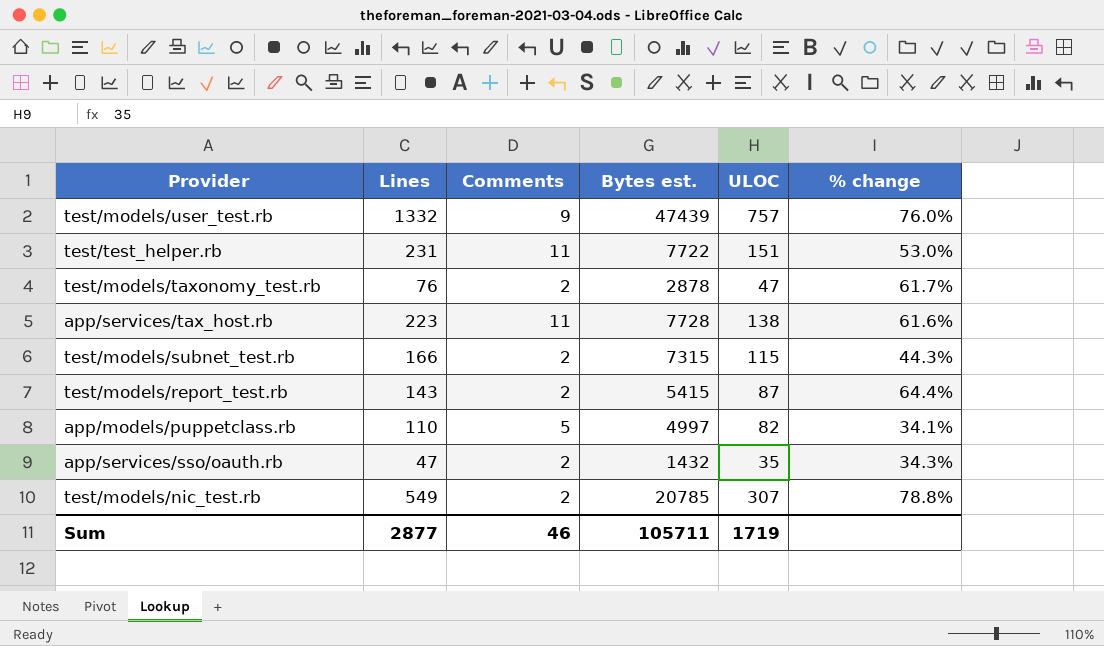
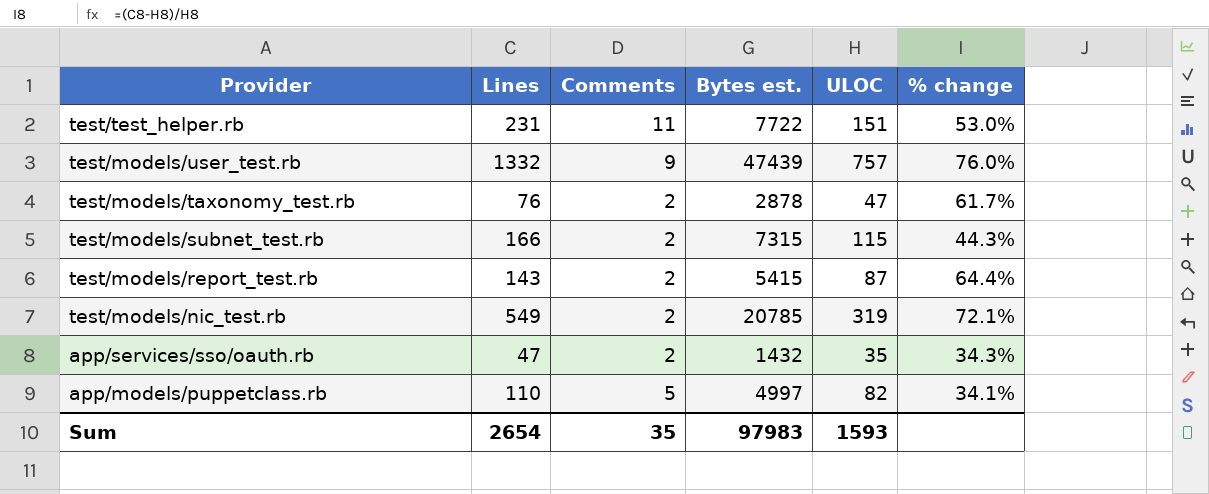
row order: none -> Provider descending
row app/services/tax_host.rb: 223 | 11 | 7728 | 138 | 61.6% -> none
test/models/nic_test.rb | ULOC: 307 -> 319
test/models/nic_test.rb | % change: 78.8% -> 72.1%
Sum | Lines: 2877 -> 2654
Sum | Comments: 46 -> 35
Sum | Bytes est.: 105711 -> 97983
Sum | ULOC: 1719 -> 1593

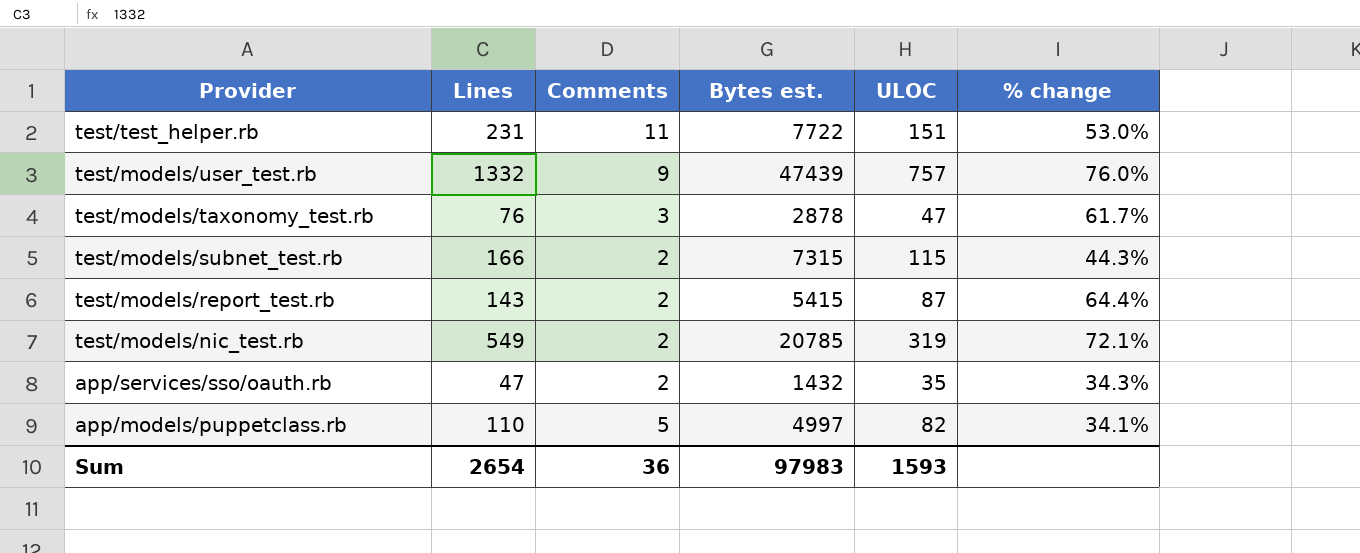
test/models/taxonomy_test.rb | Comments: 2 -> 3
Sum | Comments: 35 -> 36

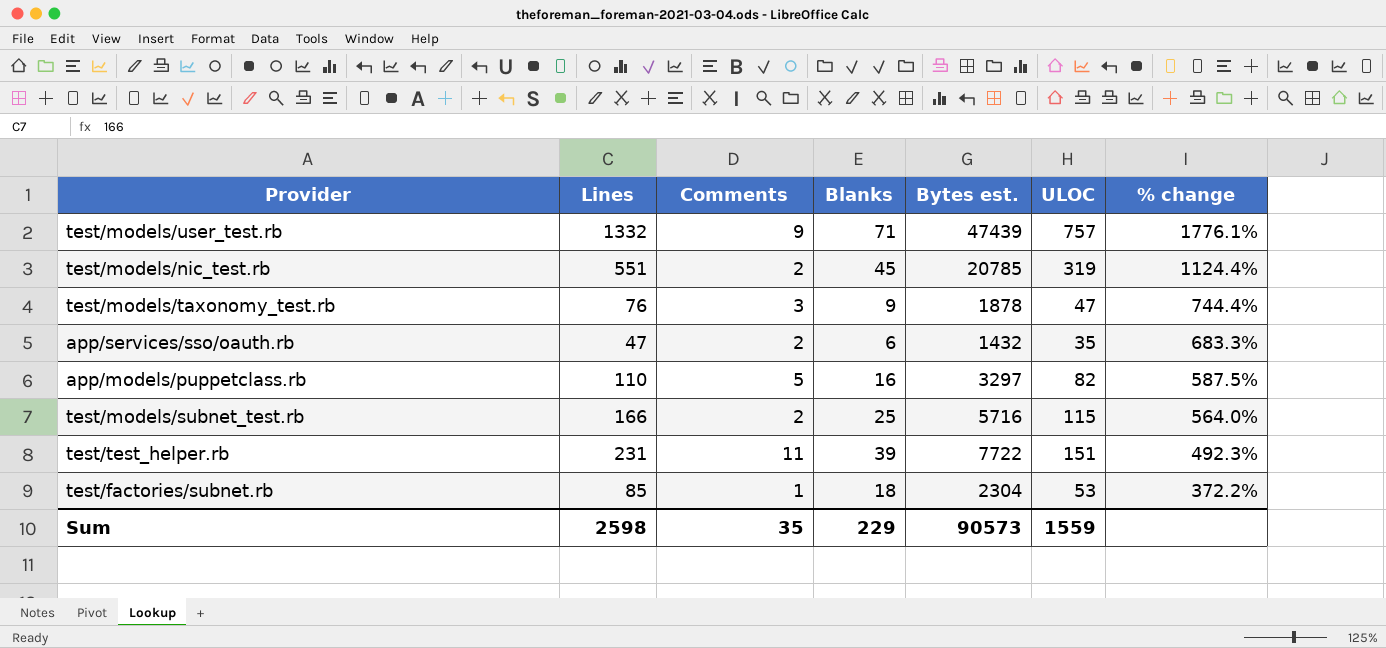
row order: Provider descending -> % change descending
column Blanks | position: none -> 4
column % change | formula: ([Lines] - [ULOC]) / [ULOC] -> ([Lines] - [Blanks]) / [Blanks]
row test/models/report_test.rb: 143 | 2 | 5415 | 87 | 64.4% -> none
test/models/nic_test.rb | Lines: 549 -> 551
test/models/taxonomy_test.rb | Bytes est.: 2878 -> 1878
app/models/puppetclass.rb | Bytes est.: 4997 -> 3297
test/models/subnet_test.rb | Bytes est.: 7315 -> 5716
row test/factories/subnet.rb: none -> 85 | 1 | 18 | 2304 | 53 | 372.2%
Sum | Lines: 2654 -> 2598
Sum | Comments: 36 -> 35
Sum | Bytes est.: 97983 -> 90573
Sum | ULOC: 1593 -> 1559

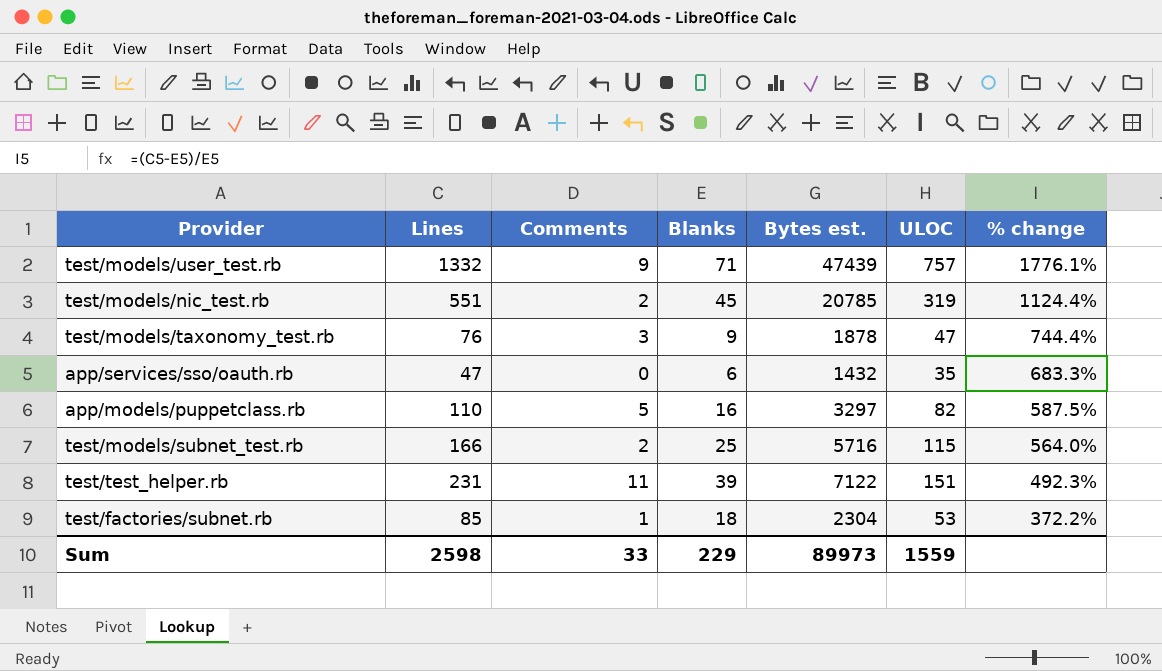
app/services/sso/oauth.rb | Comments: 2 -> 0
test/test_helper.rb | Bytes est.: 7722 -> 7122
Sum | Comments: 35 -> 33
Sum | Bytes est.: 90573 -> 89973

